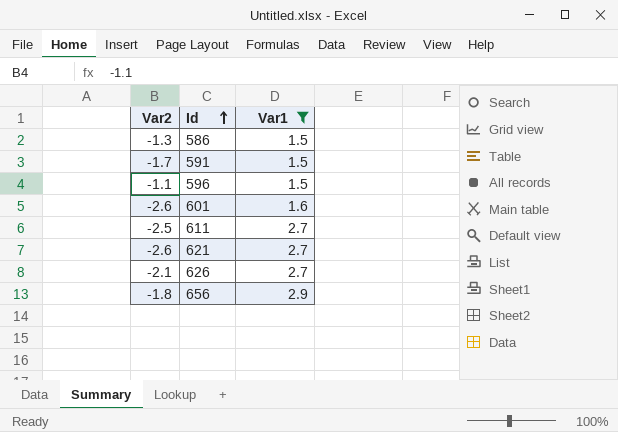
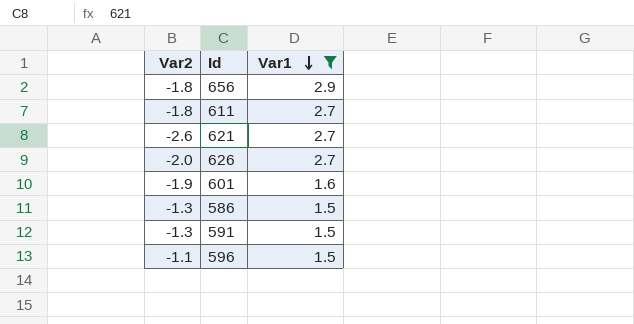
row order: Id ascending -> Var1 descending
611 | Var2: -2.5 -> -1.8
626 | Var2: -2.1 -> -2.0
601 | Var2: -2.6 -> -1.9
591 | Var2: -1.7 -> -1.3

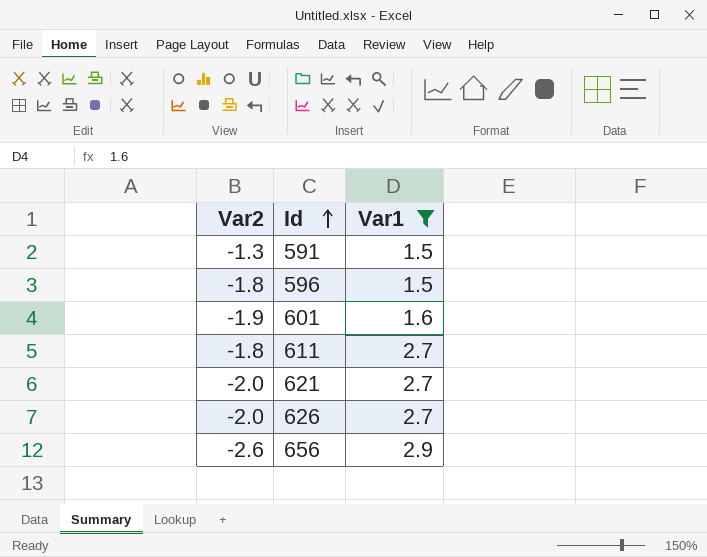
row order: Var1 descending -> Id ascending
row 586: -1.3 | 1.5 -> none
596 | Var2: -1.1 -> -1.8
621 | Var2: -2.6 -> -2.0
656 | Var2: -1.8 -> -2.6

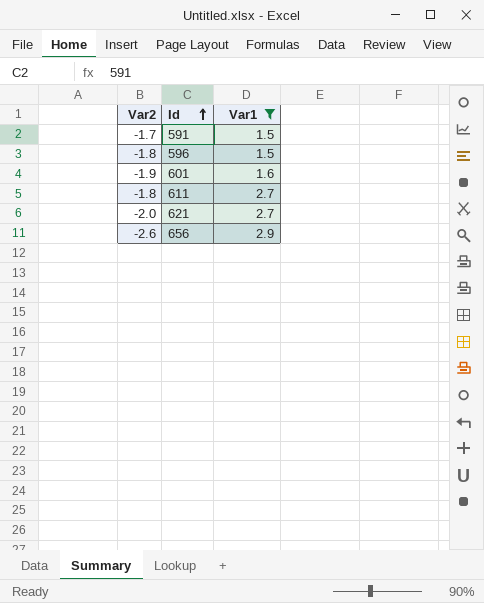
row 626: -2.0 | 2.7 -> none
591 | Var2: -1.3 -> -1.7

